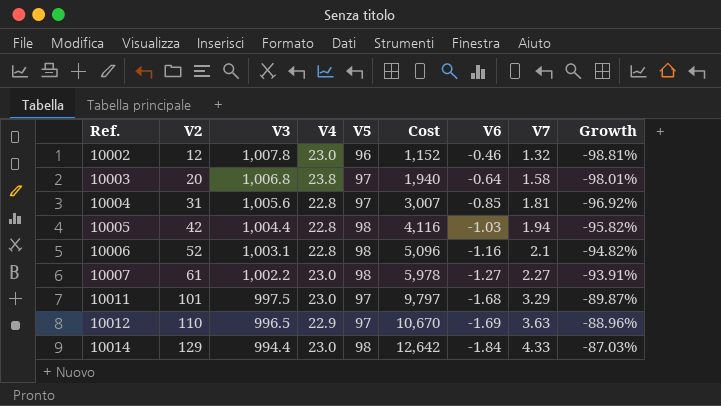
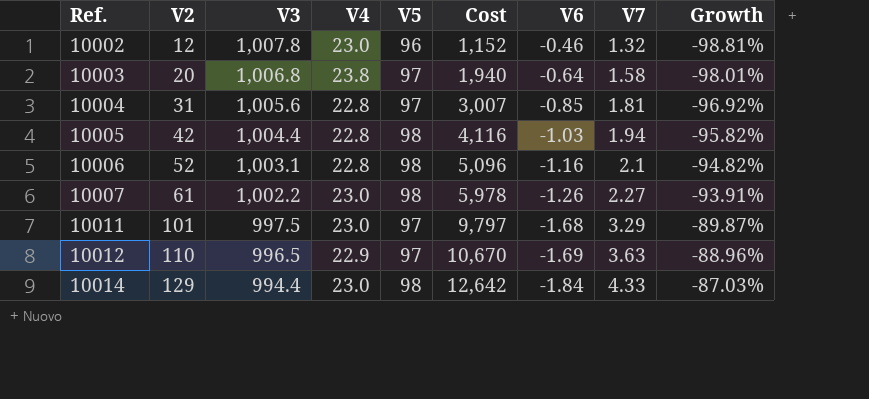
10007 | V6: -1.27 -> -1.26

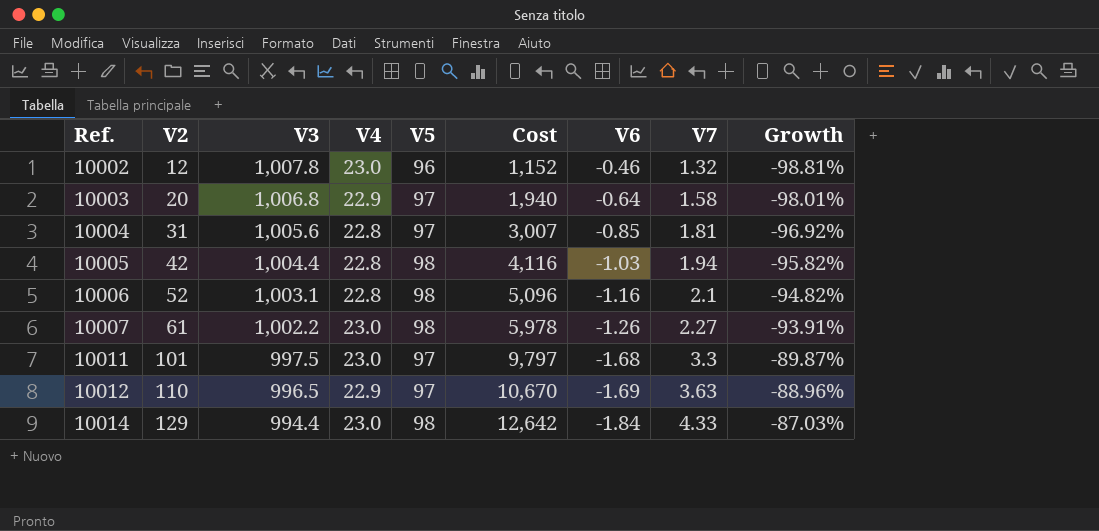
10003 | V4: 23.8 -> 22.9
10011 | V7: 3.29 -> 3.3

